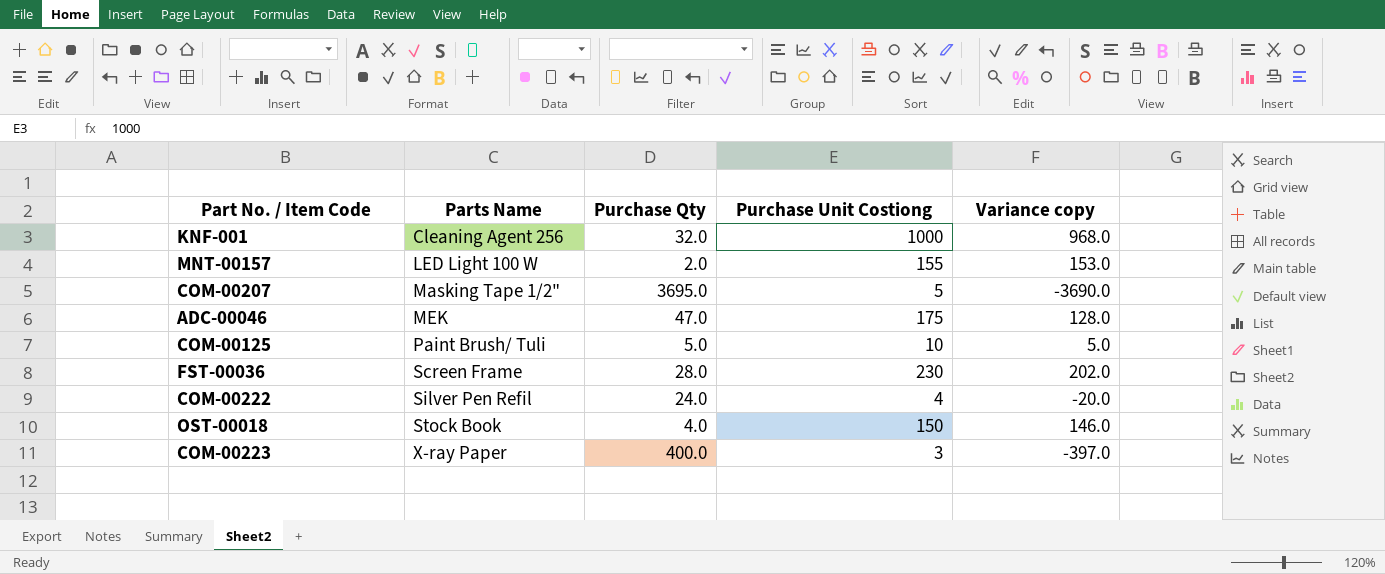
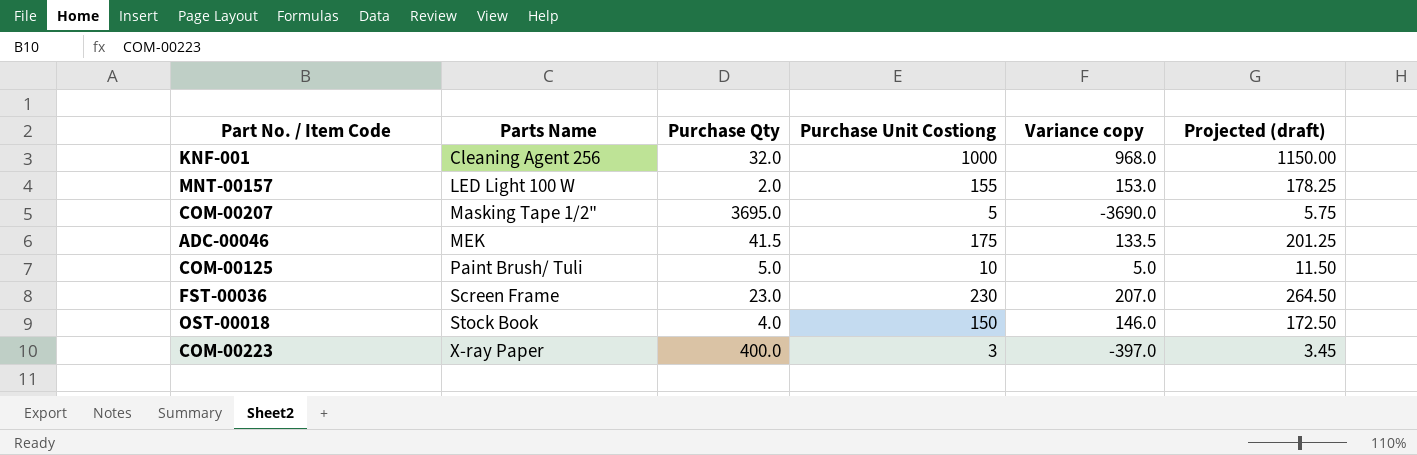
column Projected (draft) | formula: none -> [Purchase Unit Costiong] * 1.15
row COM-00222: Silver Pen Refil | 24.0 | 4 | -20.0 -> none
ADC-00046 | Purchase Qty: 47.0 -> 41.5
ADC-00046 | Variance copy: 128.0 -> 133.5
FST-00036 | Purchase Qty: 28.0 -> 23.0
FST-00036 | Variance copy: 202.0 -> 207.0

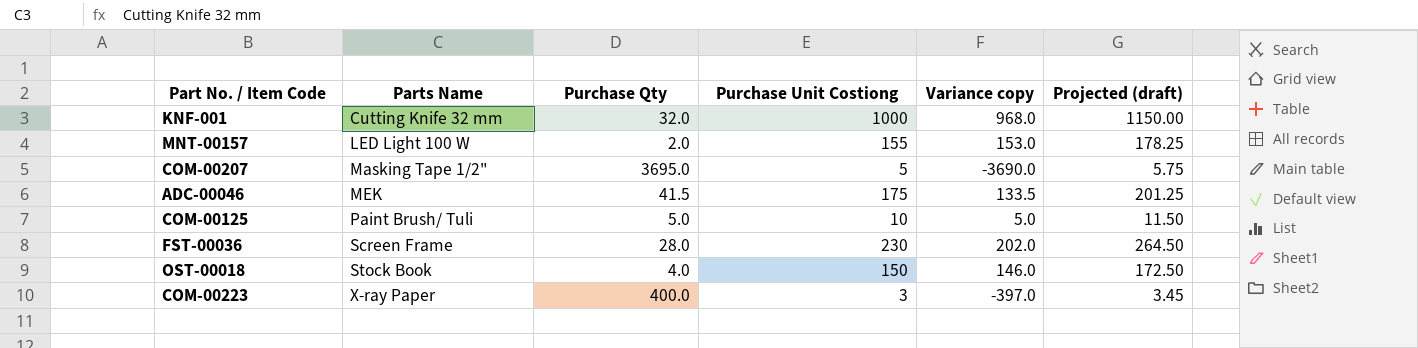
KNF-001 | Parts Name: Cleaning Agent 256 -> Cutting Knife 32 mm
FST-00036 | Purchase Qty: 23.0 -> 28.0
FST-00036 | Variance copy: 207.0 -> 202.0

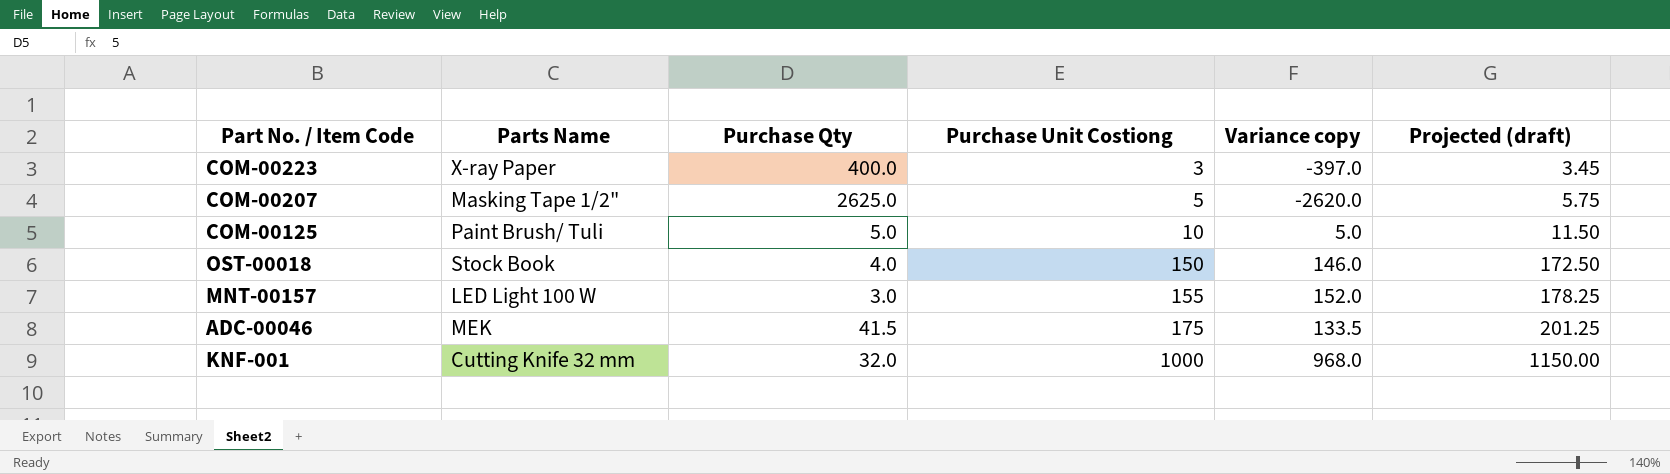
row order: Parts Name ascending -> Purchase Unit Costiong ascending
row FST-00036: Screen Frame | 28.0 | 230 | 202.0 | 264.50 -> none
COM-00207 | Purchase Qty: 3695.0 -> 2625.0
COM-00207 | Variance copy: -3690.0 -> -2620.0
MNT-00157 | Purchase Qty: 2.0 -> 3.0
MNT-00157 | Variance copy: 153.0 -> 152.0

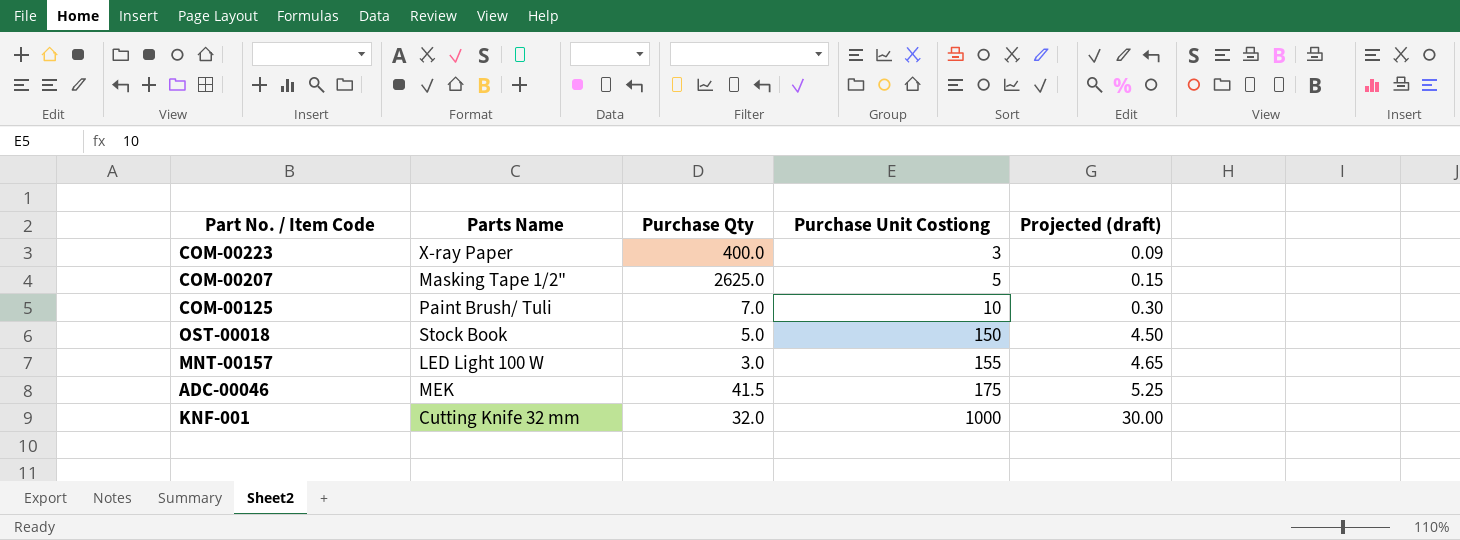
column Variance copy | formula: [Purchase Unit Costiong] - [Purchase Qty] -> none
column Projected (draft) | formula: [Purchase Unit Costiong] * 1.15 -> [Purchase Unit Costiong] * 0.03
COM-00125 | Purchase Qty: 5.0 -> 7.0
OST-00018 | Purchase Qty: 4.0 -> 5.0

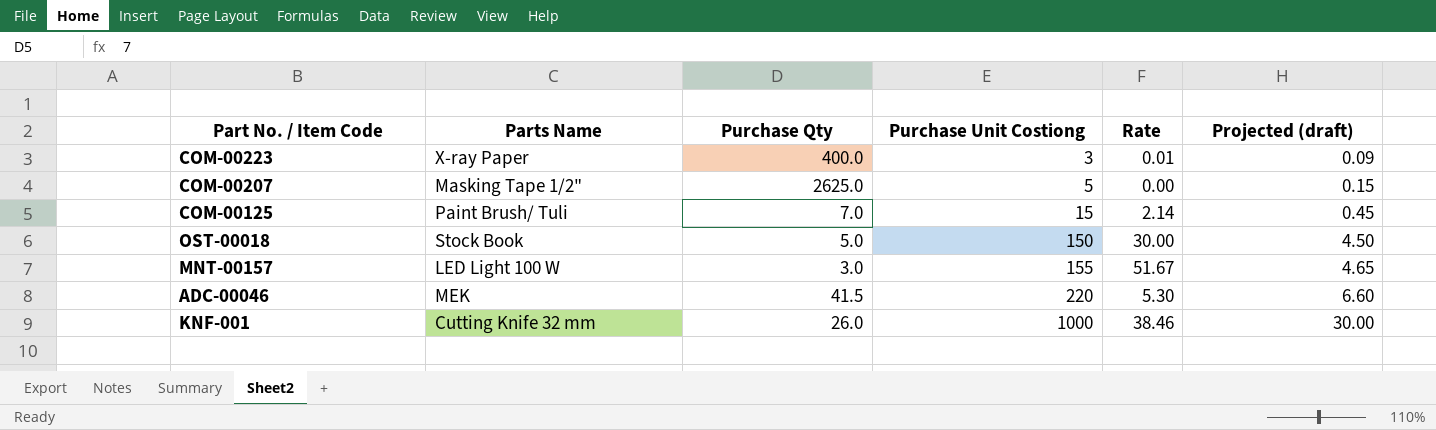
column Rate | formula: none -> [Purchase Unit Costiong] / [Purchase Qty]
COM-00125 | Purchase Unit Costiong: 10 -> 15
COM-00125 | Projected (draft): 0.30 -> 0.45
ADC-00046 | Purchase Unit Costiong: 175 -> 220
ADC-00046 | Projected (draft): 5.25 -> 6.60
KNF-001 | Purchase Qty: 32.0 -> 26.0

